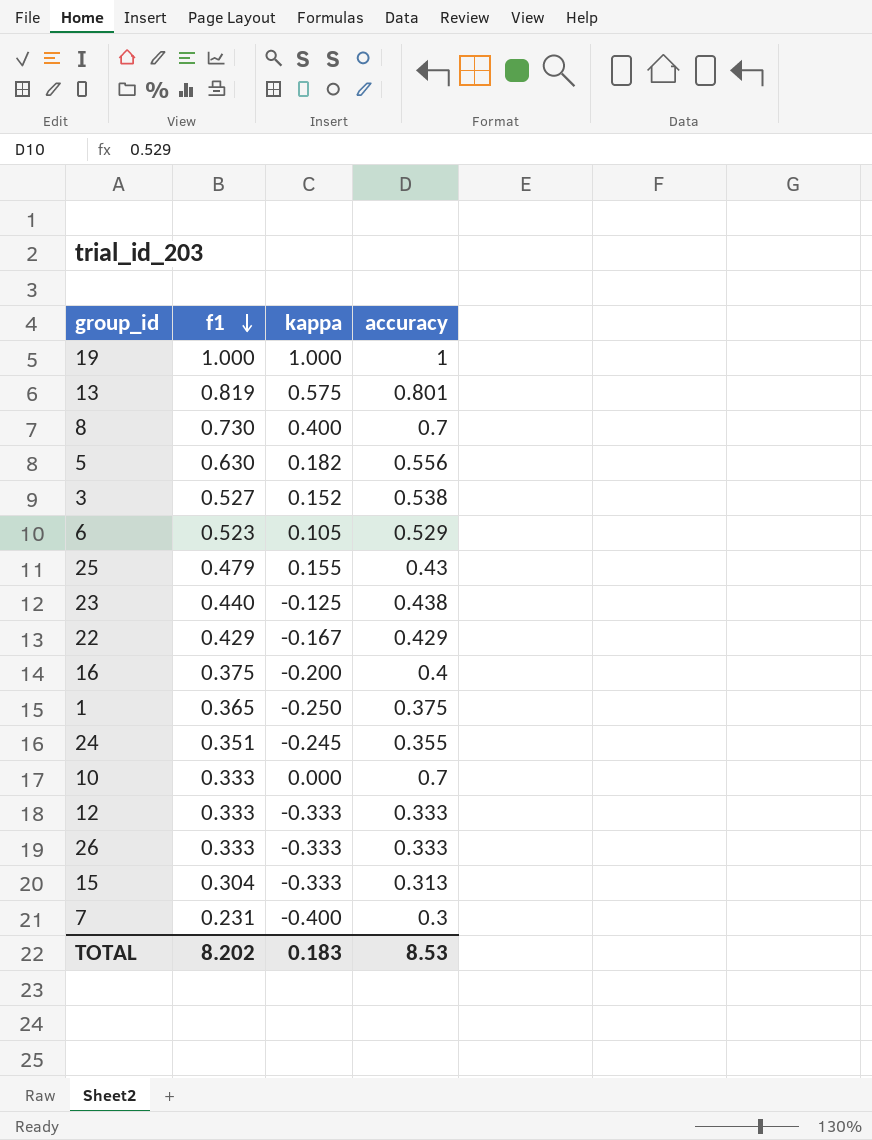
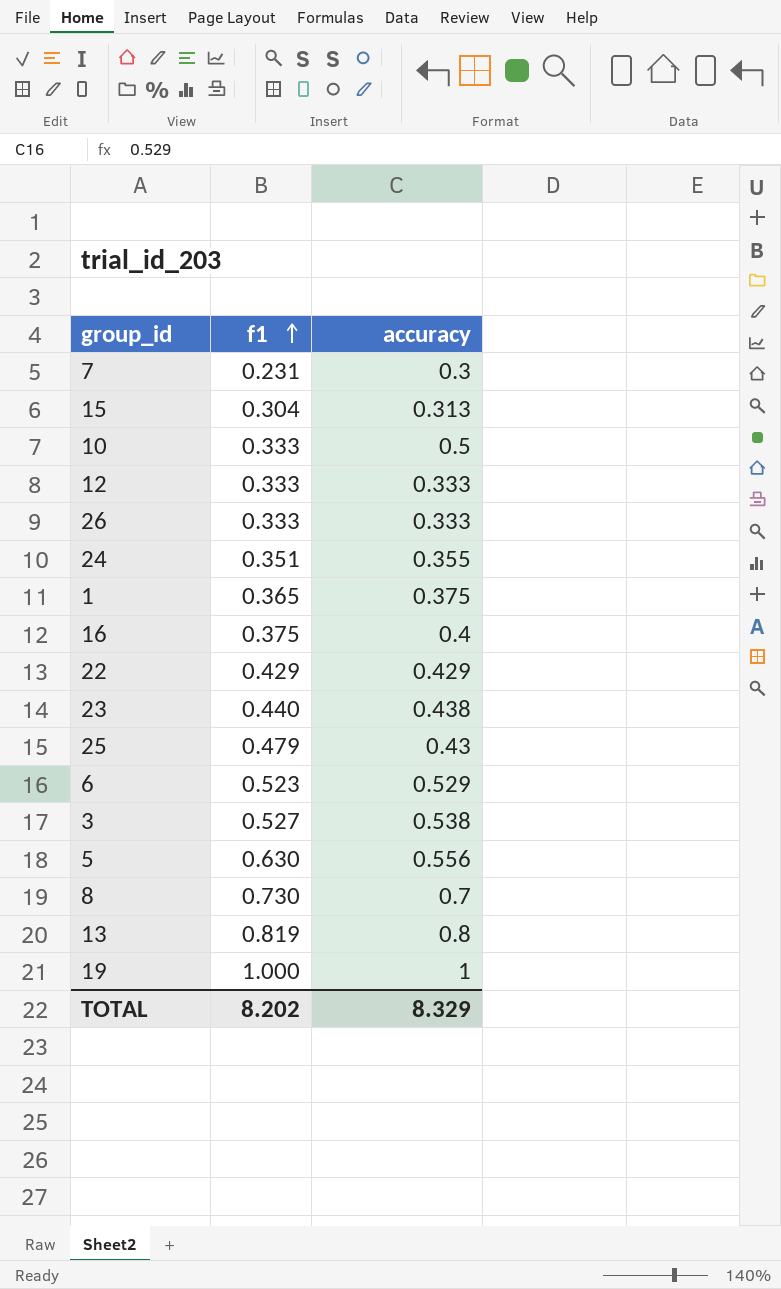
row order: f1 descending -> f1 ascending
column kappa | position: 3 -> none
10 | accuracy: 0.7 -> 0.5
13 | accuracy: 0.801 -> 0.8
TOTAL | accuracy: 8.53 -> 8.329

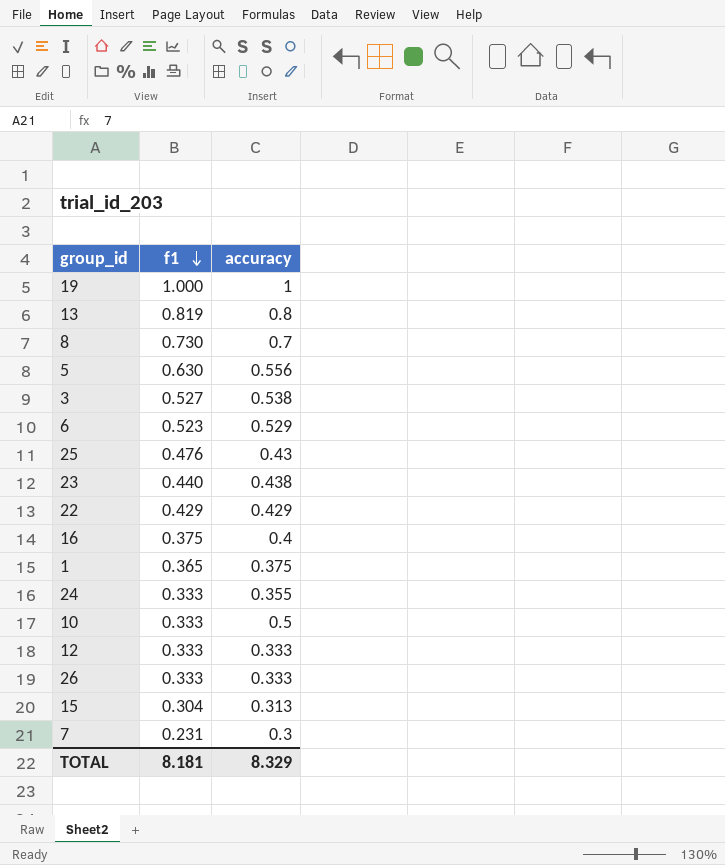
row order: f1 ascending -> f1 descending
25 | f1: 0.479 -> 0.476
24 | f1: 0.351 -> 0.333
TOTAL | f1: 8.202 -> 8.181

